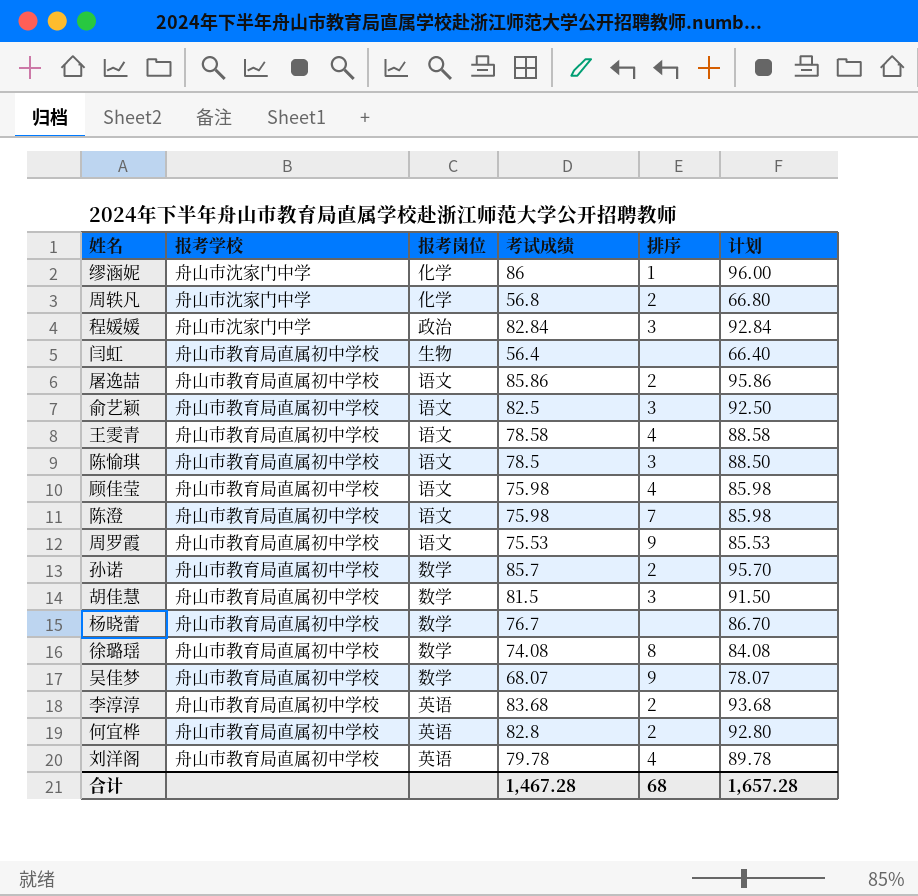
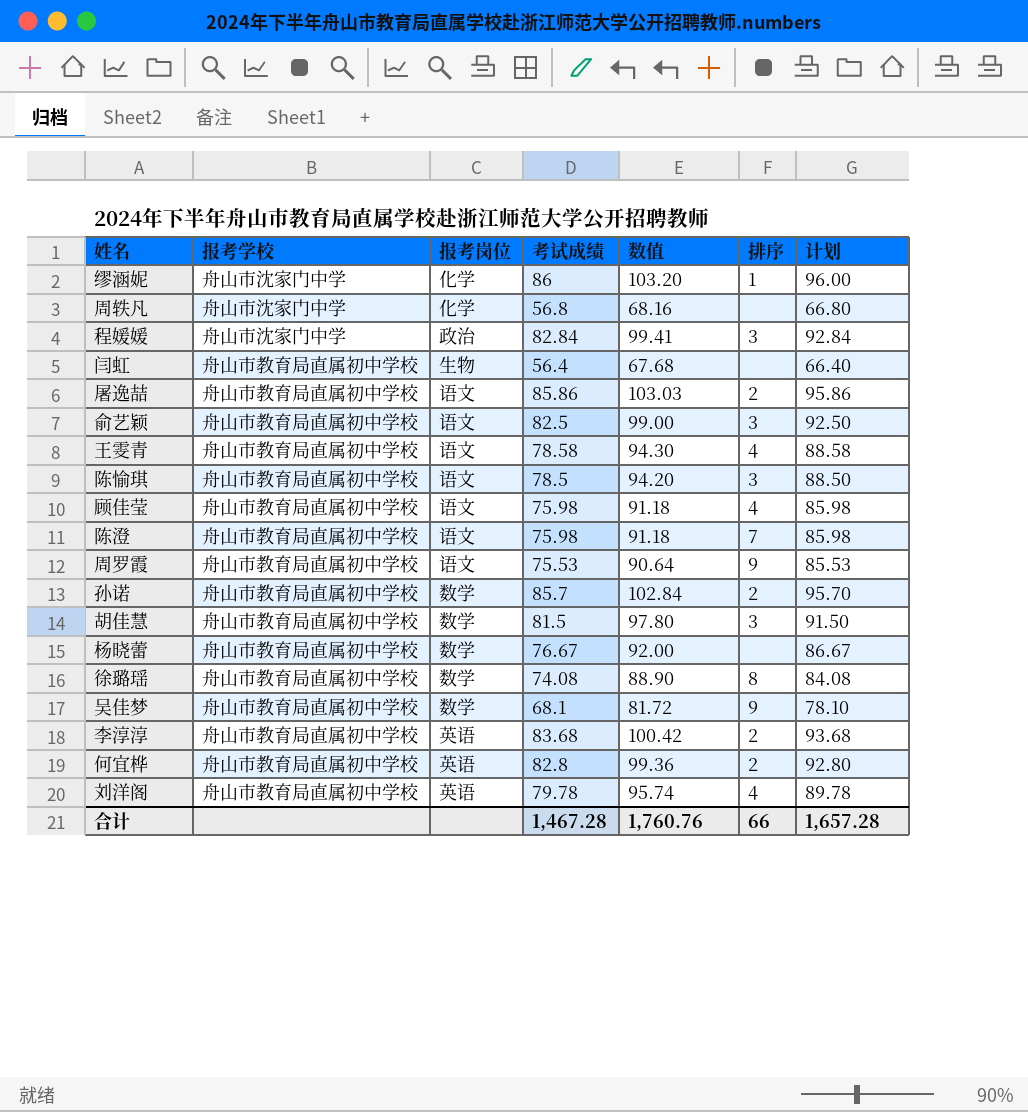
column 数值 | formula: none -> [考试成绩] * 1.2
周轶凡 | 排序: 2 -> none
杨晓蕾 | 考试成绩: 76.7 -> 76.67
杨晓蕾 | 计划: 86.70 -> 86.67
吴佳梦 | 考试成绩: 68.07 -> 68.1
吴佳梦 | 计划: 78.07 -> 78.10
合计 | 排序: 68 -> 66

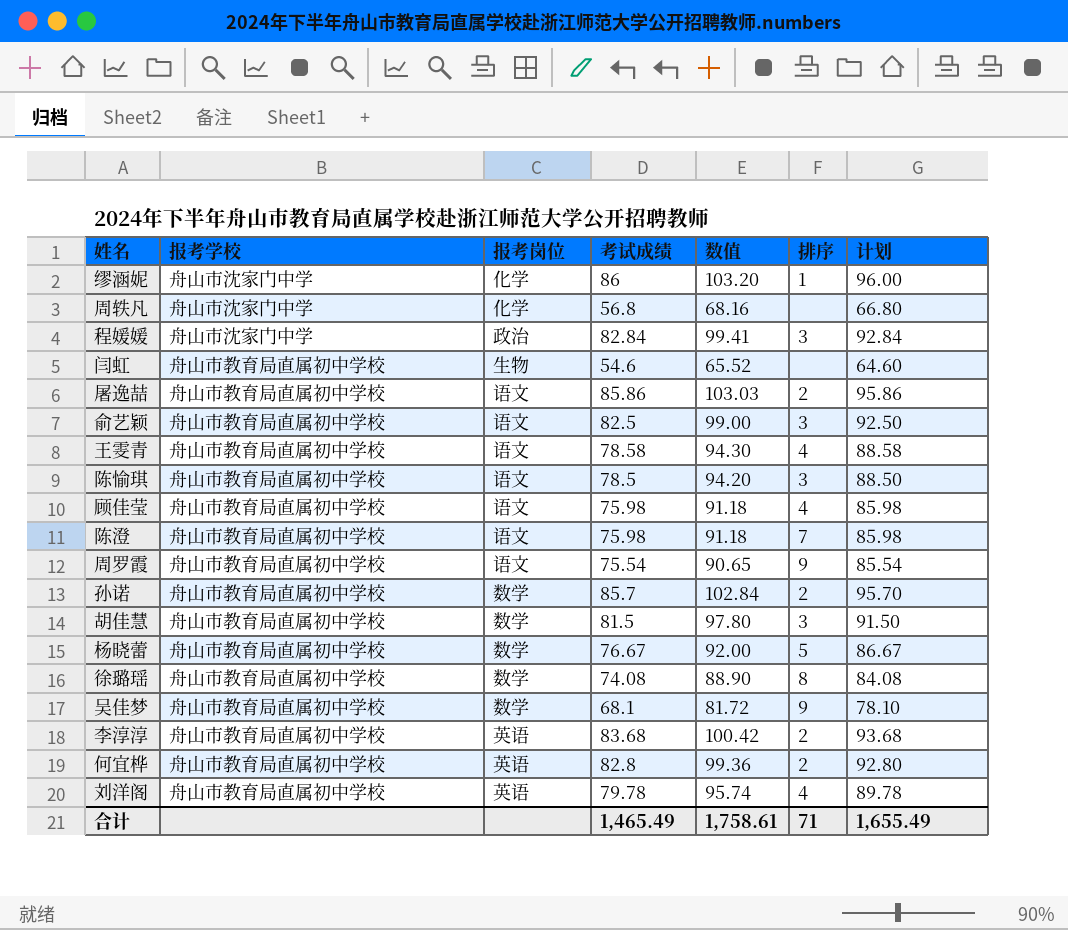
闫虹 | 考试成绩: 56.4 -> 54.6
闫虹 | 数值: 67.68 -> 65.52
闫虹 | 计划: 66.40 -> 64.60
周罗霞 | 考试成绩: 75.53 -> 75.54
周罗霞 | 数值: 90.64 -> 90.65
周罗霞 | 计划: 85.53 -> 85.54
杨晓蕾 | 排序: none -> 5
合计 | 考试成绩: 1,467.28 -> 1,465.49
合计 | 数值: 1,760.76 -> 1,758.61
合计 | 排序: 66 -> 71
合计 | 计划: 1,657.28 -> 1,655.49

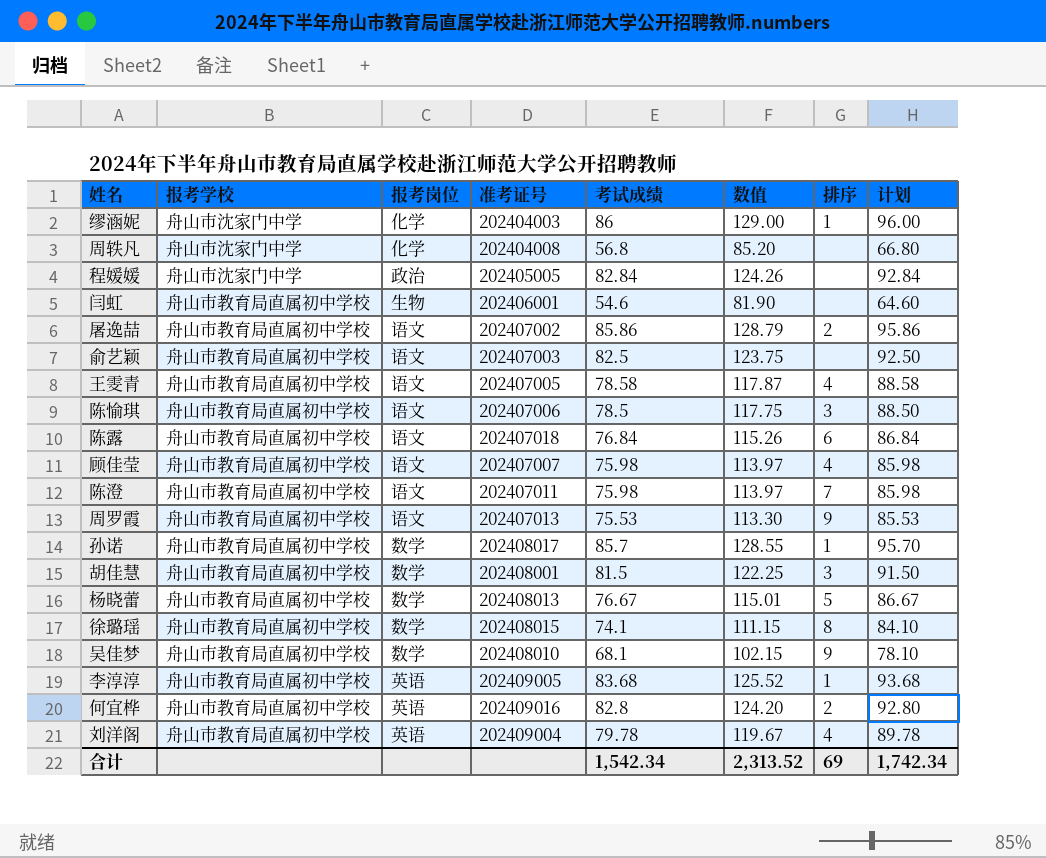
column 准考证号 | position: none -> 4
column 数值 | formula: [考试成绩] * 1.2 -> [考试成绩] * 1.5
程媛媛 | 排序: 3 -> none
俞艺颖 | 排序: 3 -> none
row 陈露: none -> 舟山市教育局直属初中学校 | 语文 | 202407018 | 76.84 | 115.26 | 6 | 86.84
周罗霞 | 考试成绩: 75.54 -> 75.53
周罗霞 | 计划: 85.54 -> 85.53
孙诺 | 排序: 2 -> 1
徐璐瑶 | 考试成绩: 74.08 -> 74.1
徐璐瑶 | 计划: 84.08 -> 84.10
李淳淳 | 排序: 2 -> 1
合计 | 考试成绩: 1,465.49 -> 1,542.34
合计 | 数值: 1,758.61 -> 2,313.52
合计 | 排序: 71 -> 69
合计 | 计划: 1,655.49 -> 1,742.34

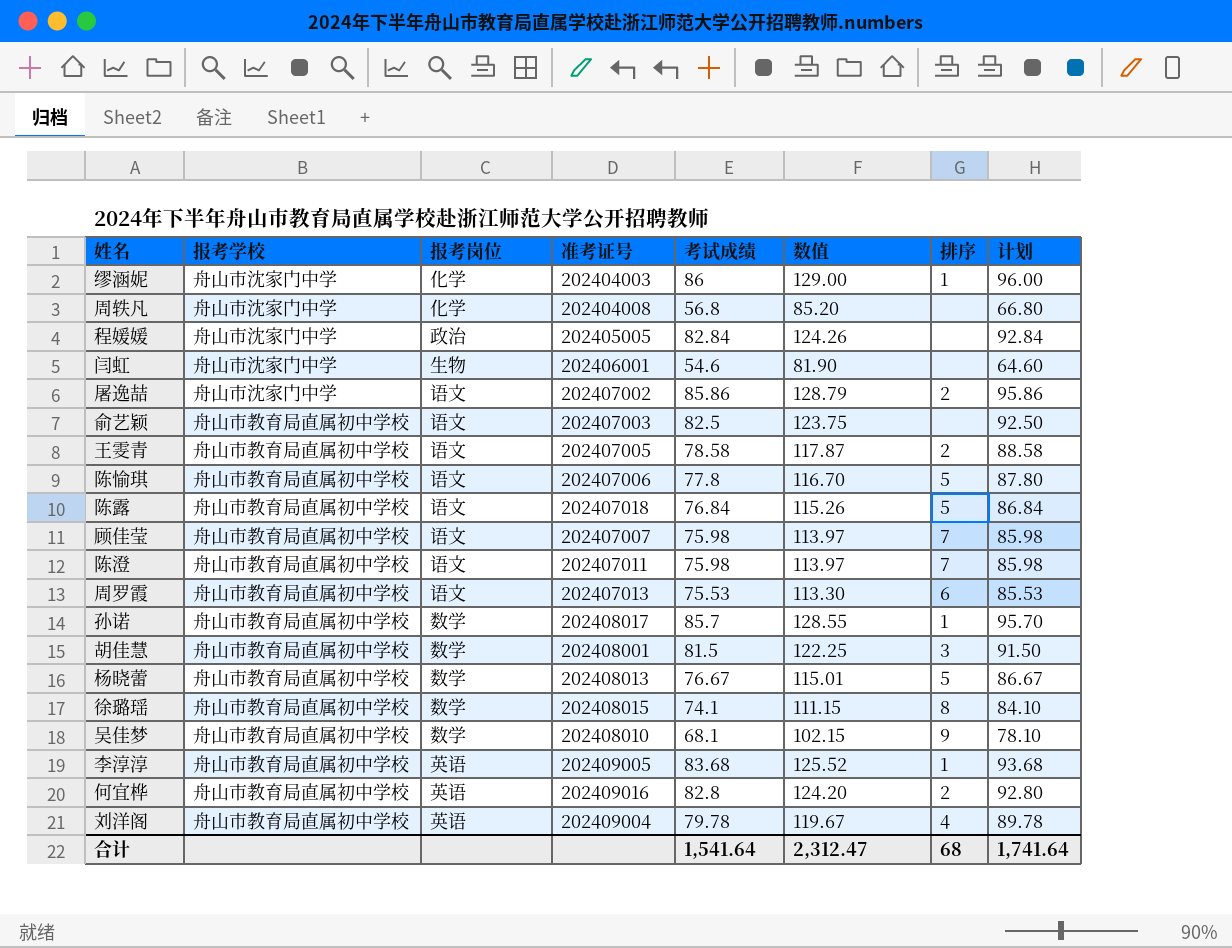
闫虹 | 报考学校: 舟山市教育局直属初中学校 -> 舟山市沈家门中学
屠逸喆 | 报考学校: 舟山市教育局直属初中学校 -> 舟山市沈家门中学
王雯青 | 排序: 4 -> 2
陈愉琪 | 考试成绩: 78.5 -> 77.8
陈愉琪 | 数值: 117.75 -> 116.70
陈愉琪 | 排序: 3 -> 5
陈愉琪 | 计划: 88.50 -> 87.80
陈露 | 排序: 6 -> 5
顾佳莹 | 排序: 4 -> 7
周罗霞 | 排序: 9 -> 6
合计 | 考试成绩: 1,542.34 -> 1,541.64
合计 | 数值: 2,313.52 -> 2,312.47
合计 | 排序: 69 -> 68
合计 | 计划: 1,742.34 -> 1,741.64

